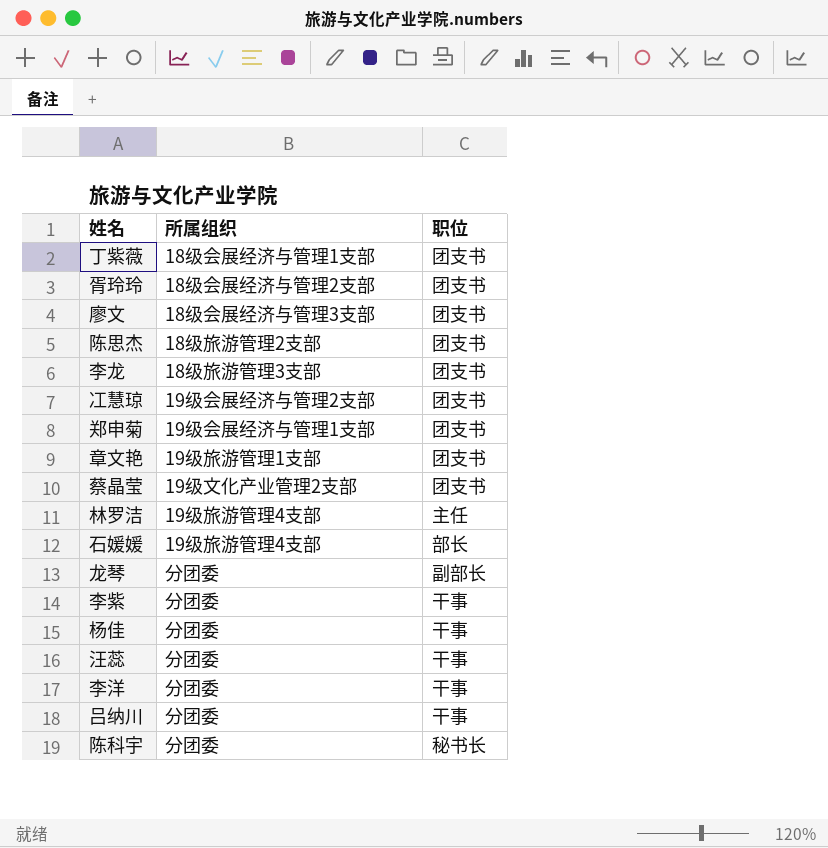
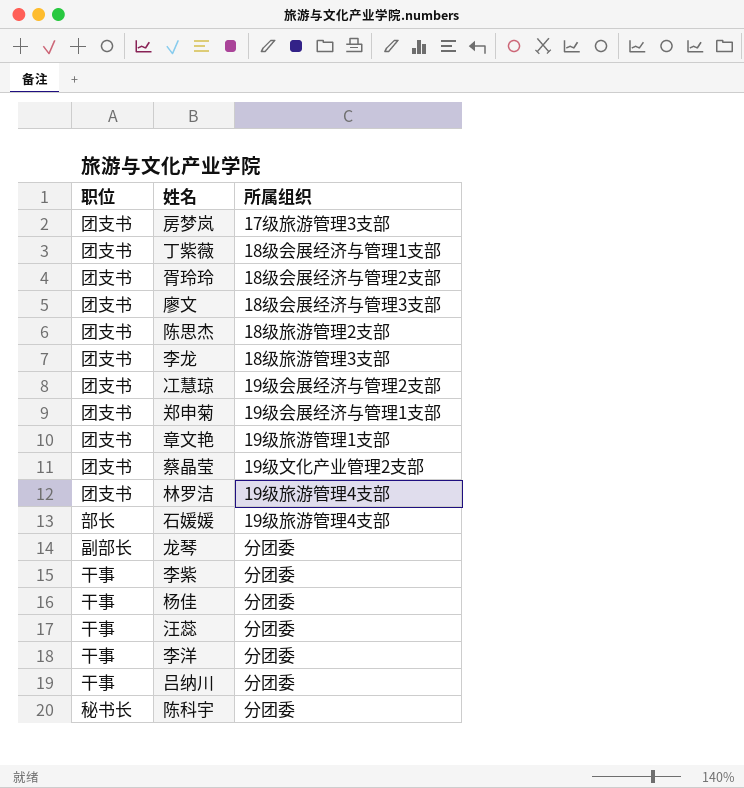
column 职位 | position: 3 -> 1
row 房梦岚: none -> 团支书 | 17级旅游管理3支部
林罗洁 | 职位: 主任 -> 团支书

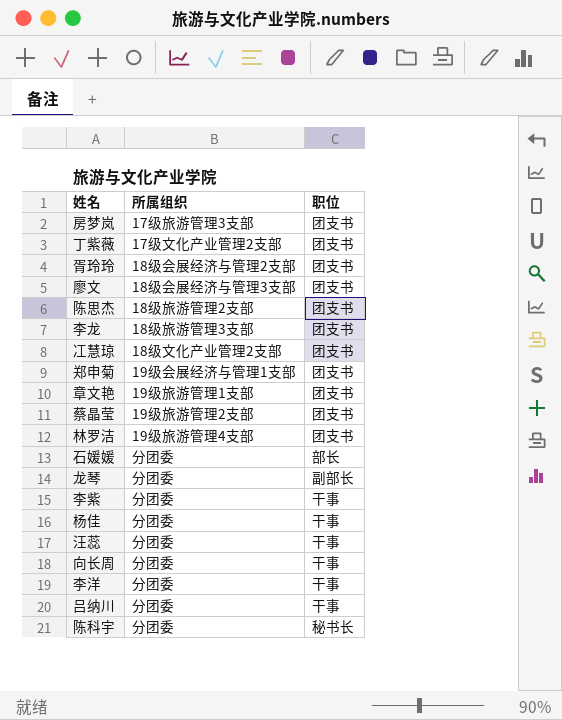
column 职位 | position: 1 -> 3
丁紫薇 | 所属组织: 18级会展经济与管理1支部 -> 17级文化产业管理2支部
冮慧琼 | 所属组织: 19级会展经济与管理2支部 -> 18级文化产业管理2支部
蔡晶莹 | 所属组织: 19级文化产业管理2支部 -> 19级旅游管理2支部
石媛媛 | 所属组织: 19级旅游管理4支部 -> 分团委
row 向长周: none -> 分团委 | 干事

